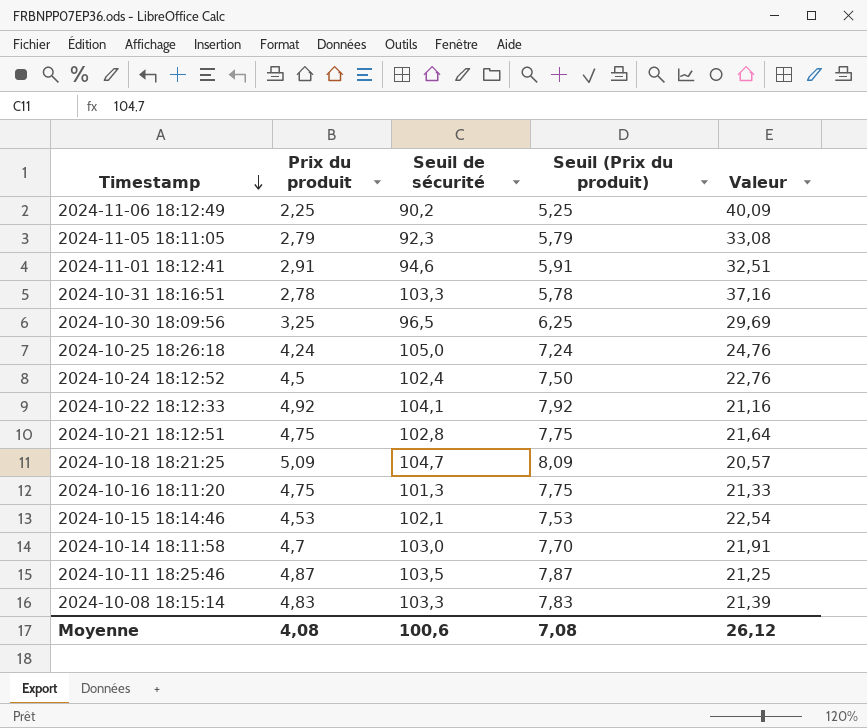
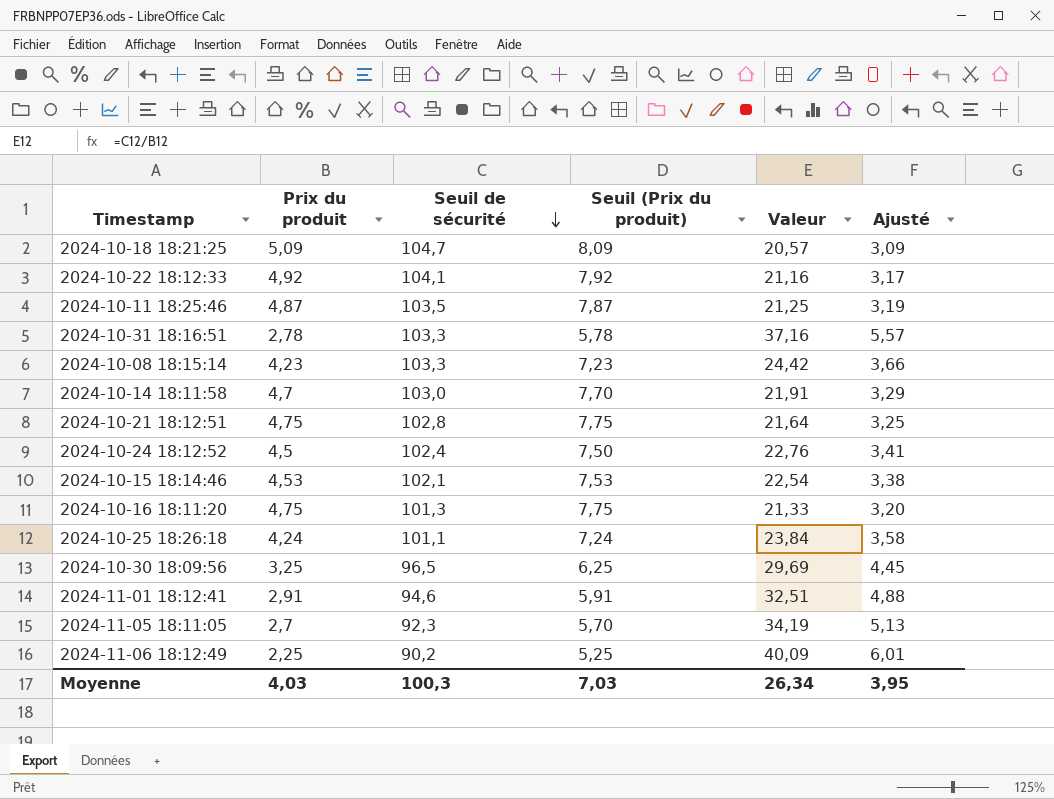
row order: Timestamp descending -> Seuil de sécurité descending
column Ajusté | formula: none -> [Valeur] * 0,15
2024-10-08 18:15:14 | Prix du produit: 4,83 -> 4,23
2024-10-08 18:15:14 | Seuil (Prix du produit): 7,83 -> 7,23
2024-10-08 18:15:14 | Valeur: 21,39 -> 24,42
2024-10-25 18:26:18 | Seuil de sécurité: 105,0 -> 101,1
2024-10-25 18:26:18 | Valeur: 24,76 -> 23,84
2024-11-05 18:11:05 | Prix du produit: 2,79 -> 2,7
2024-11-05 18:11:05 | Seuil (Prix du produit): 5,79 -> 5,70
2024-11-05 18:11:05 | Valeur: 33,08 -> 34,19
Moyenne | Prix du produit: 4,08 -> 4,03
Moyenne | Seuil de sécurité: 100,6 -> 100,3
Moyenne | Seuil (Prix du produit): 7,08 -> 7,03
Moyenne | Valeur: 26,12 -> 26,34

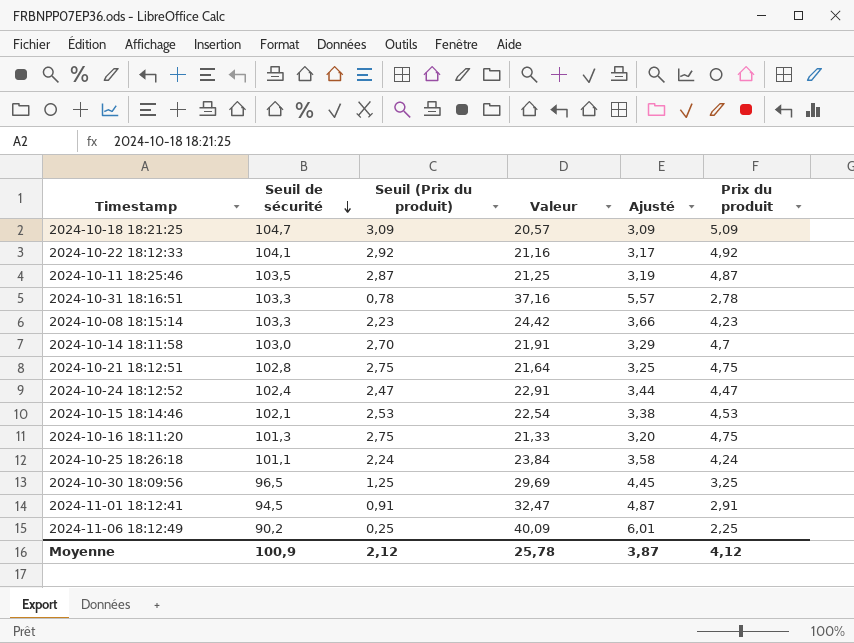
column Seuil (Prix du produit) | formula: [Prix du produit] + 3 -> [Prix du produit] - 2
column Prix du produit | position: 2 -> 6
row 2024-11-05 18:11:05: 2,7 | 92,3 | 5,70 | 34,19 | 5,13 -> none
2024-10-24 18:12:52 | Valeur: 22,76 -> 22,91
2024-10-24 18:12:52 | Ajusté: 3,41 -> 3,44
2024-10-24 18:12:52 | Prix du produit: 4,5 -> 4,47
2024-11-01 18:12:41 | Seuil de sécurité: 94,6 -> 94,5
2024-11-01 18:12:41 | Valeur: 32,51 -> 32,47
2024-11-01 18:12:41 | Ajusté: 4,88 -> 4,87
Moyenne | Seuil de sécurité: 100,3 -> 100,9
Moyenne | Seuil (Prix du produit): 7,03 -> 2,12
Moyenne | Valeur: 26,34 -> 25,78
Moyenne | Ajusté: 3,95 -> 3,87
Moyenne | Prix du produit: 4,03 -> 4,12

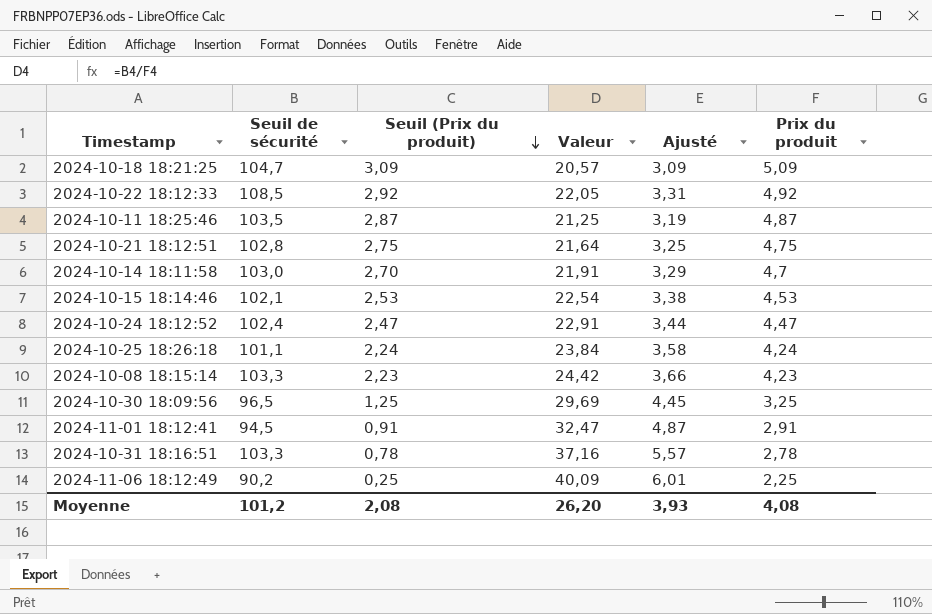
row order: Seuil de sécurité descending -> Seuil (Prix du produit) descending
row 2024-10-16 18:11:20: 101,3 | 2,75 | 21,33 | 3,20 | 4,75 -> none
2024-10-22 18:12:33 | Seuil de sécurité: 104,1 -> 108,5
2024-10-22 18:12:33 | Valeur: 21,16 -> 22,05
2024-10-22 18:12:33 | Ajusté: 3,17 -> 3,31
Moyenne | Seuil de sécurité: 100,9 -> 101,2
Moyenne | Seuil (Prix du produit): 2,12 -> 2,08
Moyenne | Valeur: 25,78 -> 26,20
Moyenne | Ajusté: 3,87 -> 3,93
Moyenne | Prix du produit: 4,12 -> 4,08

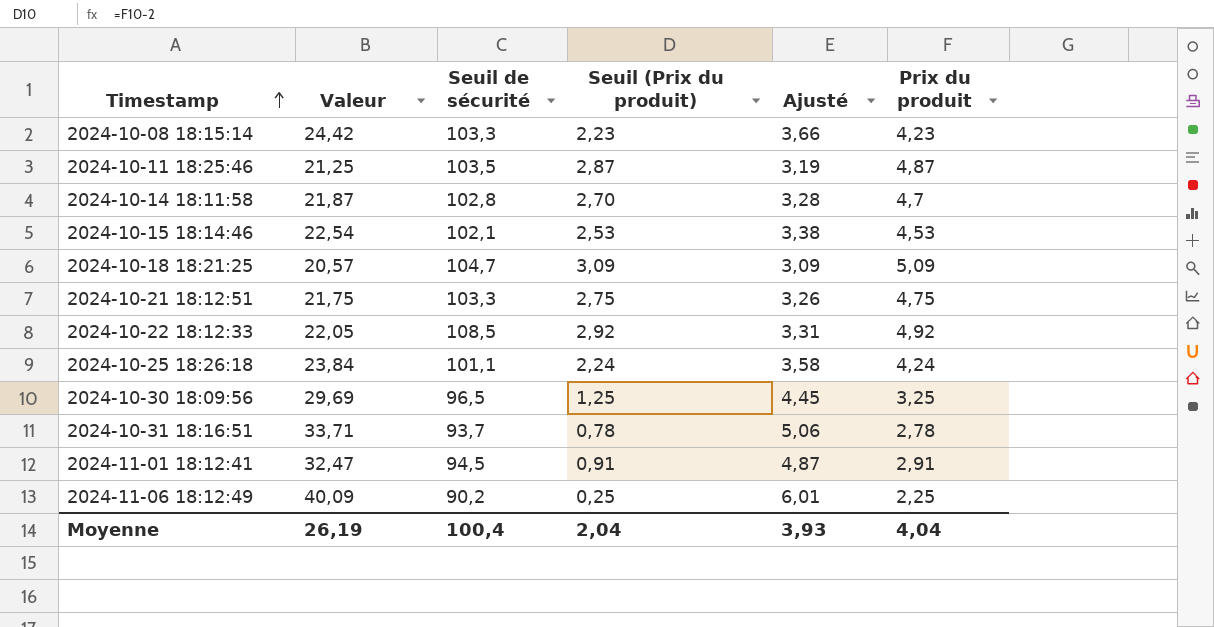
row order: Seuil (Prix du produit) descending -> Timestamp ascending
column Valeur | position: 4 -> 2
row 2024-10-24 18:12:52: 102,4 | 2,47 | 22,91 | 3,44 | 4,47 -> none
2024-10-14 18:11:58 | Valeur: 21,91 -> 21,87
2024-10-14 18:11:58 | Seuil de sécurité: 103,0 -> 102,8
2024-10-14 18:11:58 | Ajusté: 3,29 -> 3,28
2024-10-21 18:12:51 | Valeur: 21,64 -> 21,75
2024-10-21 18:12:51 | Seuil de sécurité: 102,8 -> 103,3
2024-10-21 18:12:51 | Ajusté: 3,25 -> 3,26
2024-10-31 18:16:51 | Valeur: 37,16 -> 33,71
2024-10-31 18:16:51 | Seuil de sécurité: 103,3 -> 93,7
2024-10-31 18:16:51 | Ajusté: 5,57 -> 5,06
Moyenne | Valeur: 26,20 -> 26,19
Moyenne | Seuil de sécurité: 101,2 -> 100,4
Moyenne | Seuil (Prix du produit): 2,08 -> 2,04
Moyenne | Prix du produit: 4,08 -> 4,04

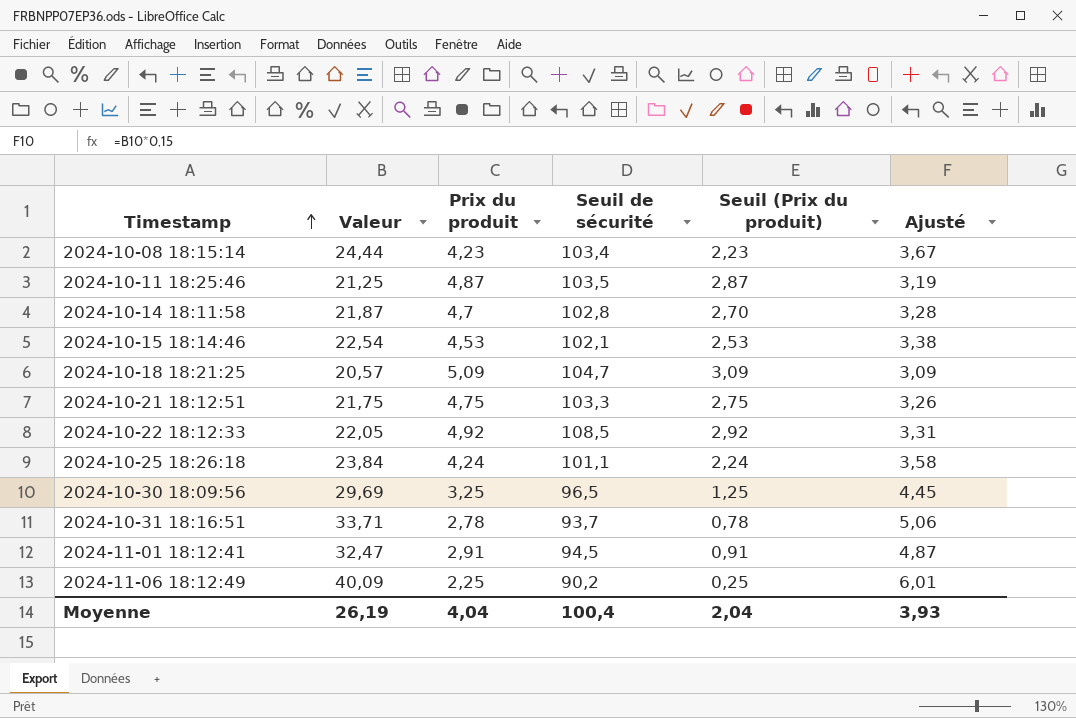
column Prix du produit | position: 6 -> 3
2024-10-08 18:15:14 | Valeur: 24,42 -> 24,44
2024-10-08 18:15:14 | Seuil de sécurité: 103,3 -> 103,4
2024-10-08 18:15:14 | Ajusté: 3,66 -> 3,67

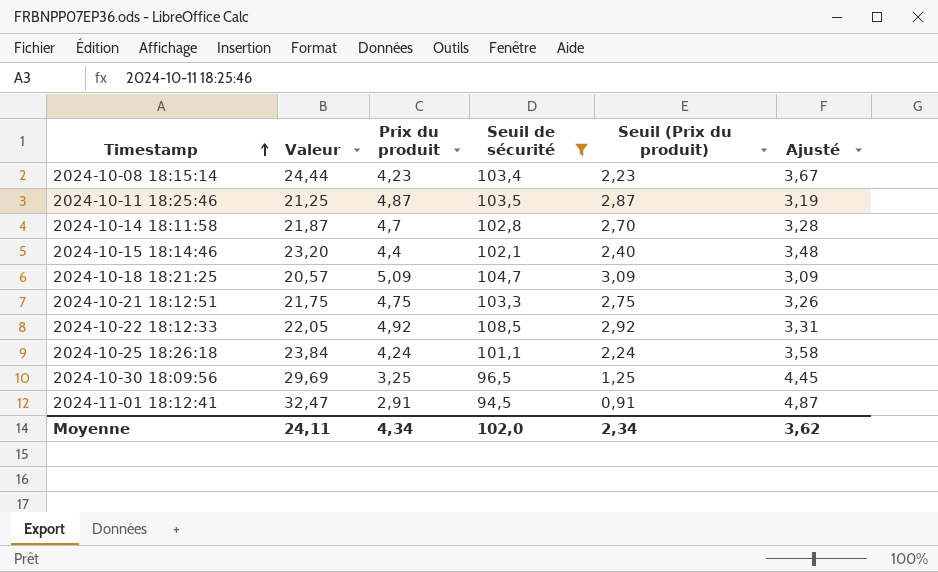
filter: none -> Seuil de sécurité >= 94,5
2024-10-15 18:14:46 | Valeur: 22,54 -> 23,20
2024-10-15 18:14:46 | Prix du produit: 4,53 -> 4,4
2024-10-15 18:14:46 | Seuil (Prix du produit): 2,53 -> 2,40
2024-10-15 18:14:46 | Ajusté: 3,38 -> 3,48
Moyenne | Valeur: 26,19 -> 24,11
Moyenne | Prix du produit: 4,04 -> 4,34
Moyenne | Seuil de sécurité: 100,4 -> 102,0
Moyenne | Seuil (Prix du produit): 2,04 -> 2,34
Moyenne | Ajusté: 3,93 -> 3,62

